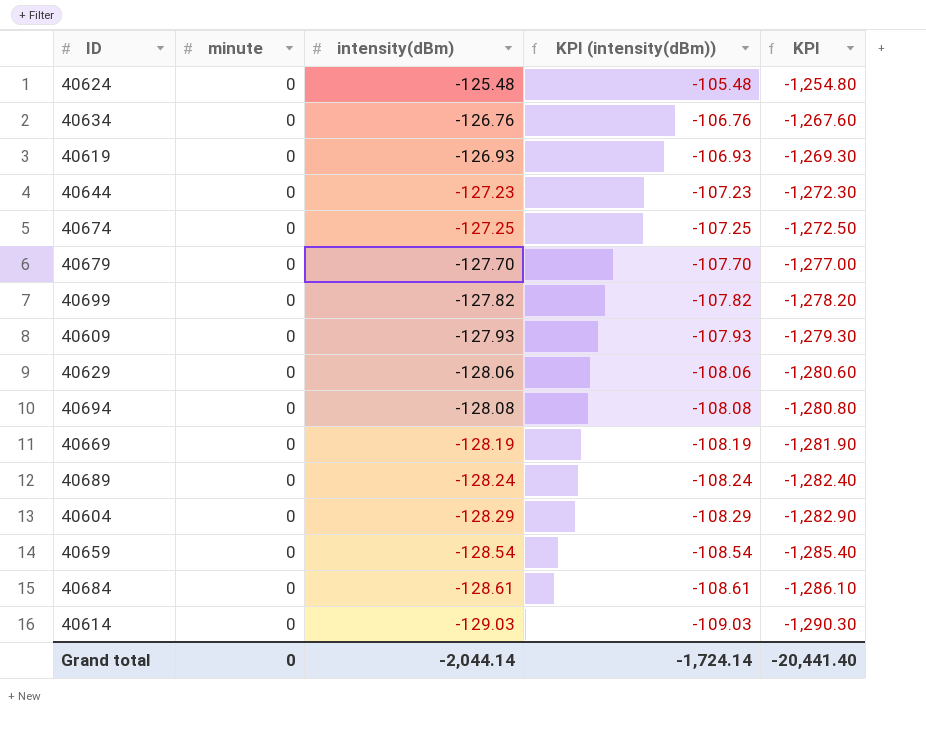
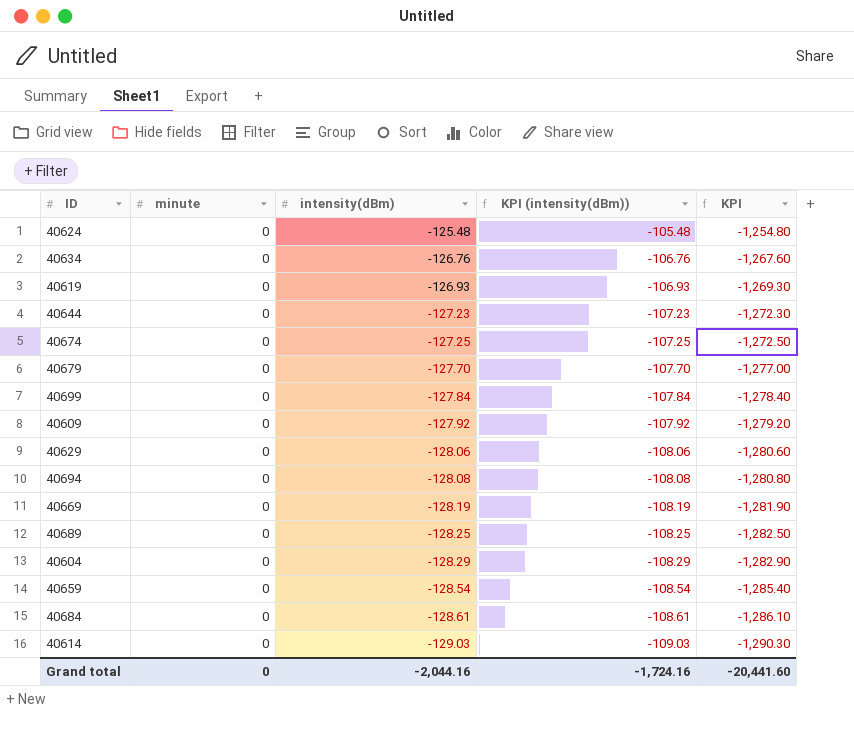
40699 | intensity(dBm): -127.82 -> -127.84
40699 | KPI (intensity(dBm)): -107.82 -> -107.84
40699 | KPI: -1,278.20 -> -1,278.40
40609 | intensity(dBm): -127.93 -> -127.92
40609 | KPI (intensity(dBm)): -107.93 -> -107.92
40609 | KPI: -1,279.30 -> -1,279.20
40689 | intensity(dBm): -128.24 -> -128.25
40689 | KPI (intensity(dBm)): -108.24 -> -108.25
40689 | KPI: -1,282.40 -> -1,282.50
Grand total | intensity(dBm): -2,044.14 -> -2,044.16
Grand total | KPI (intensity(dBm)): -1,724.14 -> -1,724.16
Grand total | KPI: -20,441.40 -> -20,441.60

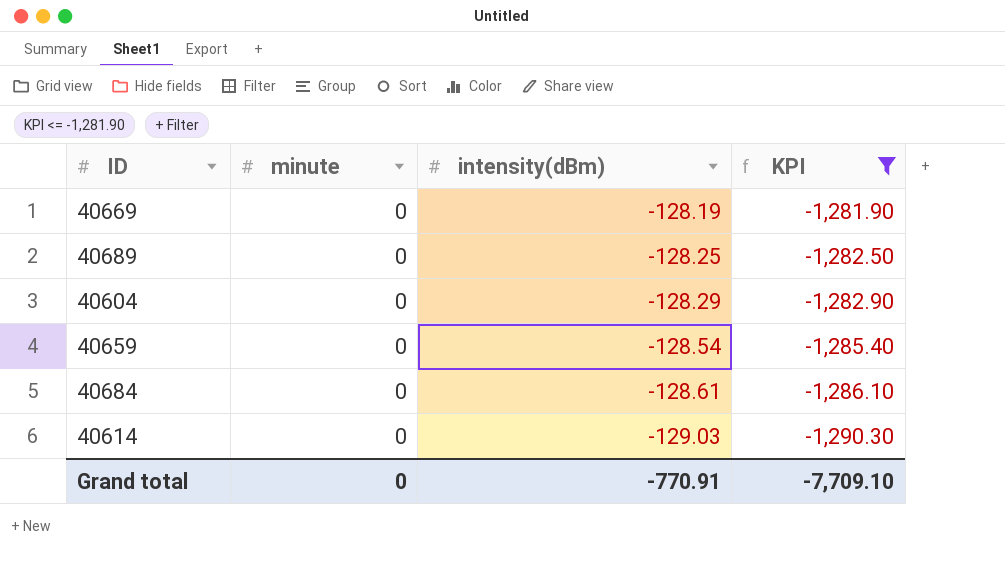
filter: none -> KPI <= -1,281.90
column KPI (intensity(dBm)) | formula: [intensity(dBm)] + 20 -> none
Grand total | intensity(dBm): -2,044.16 -> -770.91
Grand total | KPI: -20,441.60 -> -7,709.10

